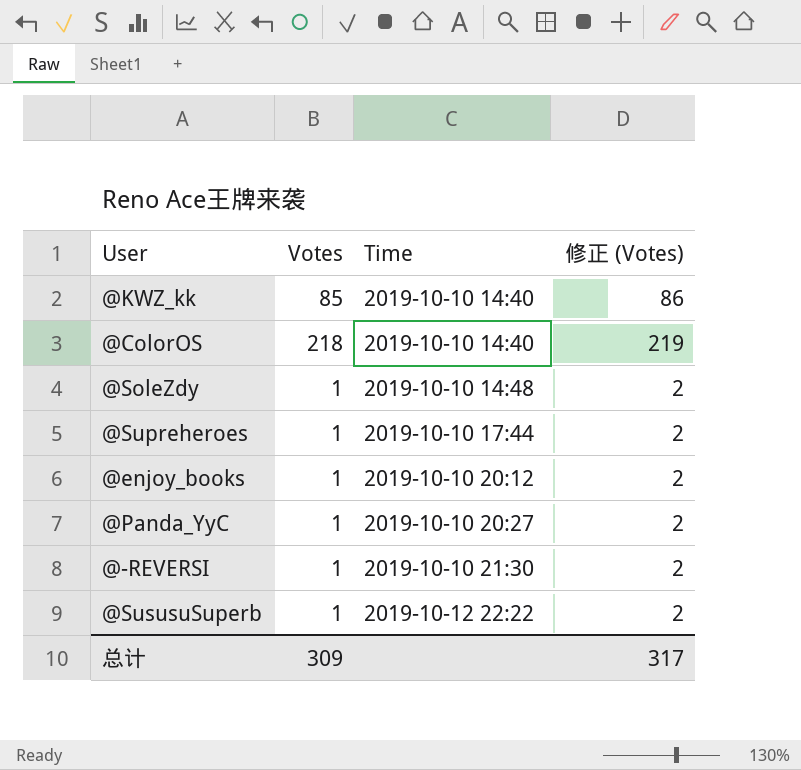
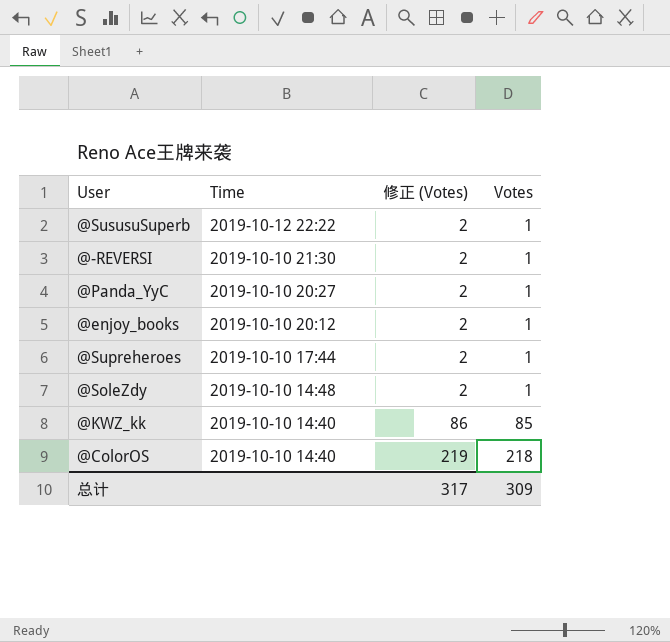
row order: Time ascending -> Time descending
column Votes | position: 2 -> 4

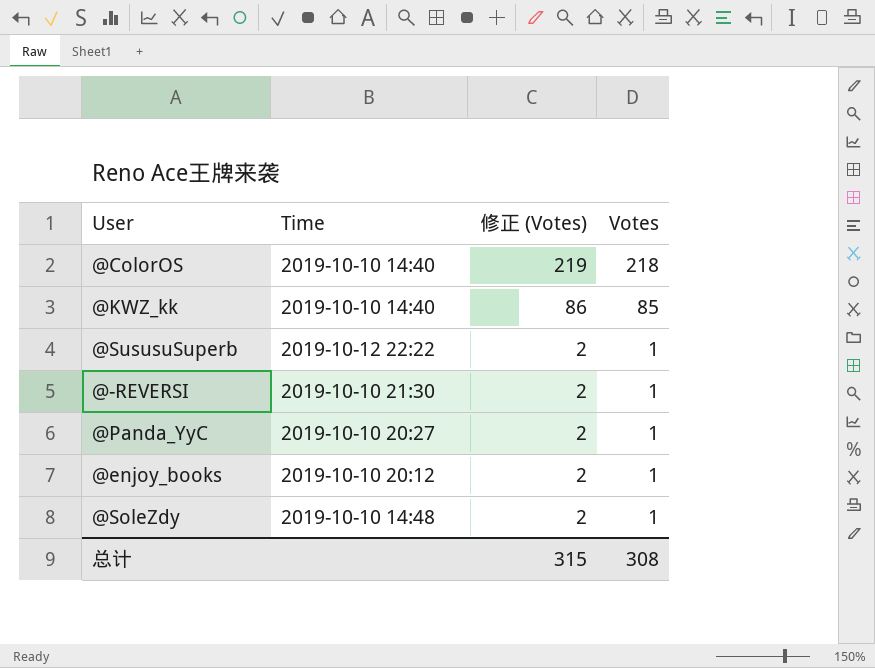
row order: Time descending -> 修正 (Votes) descending
row @Supreheroes: 2019-10-10 17:44 | 2 | 1 -> none
总计 | 修正 (Votes): 317 -> 315
总计 | Votes: 309 -> 308

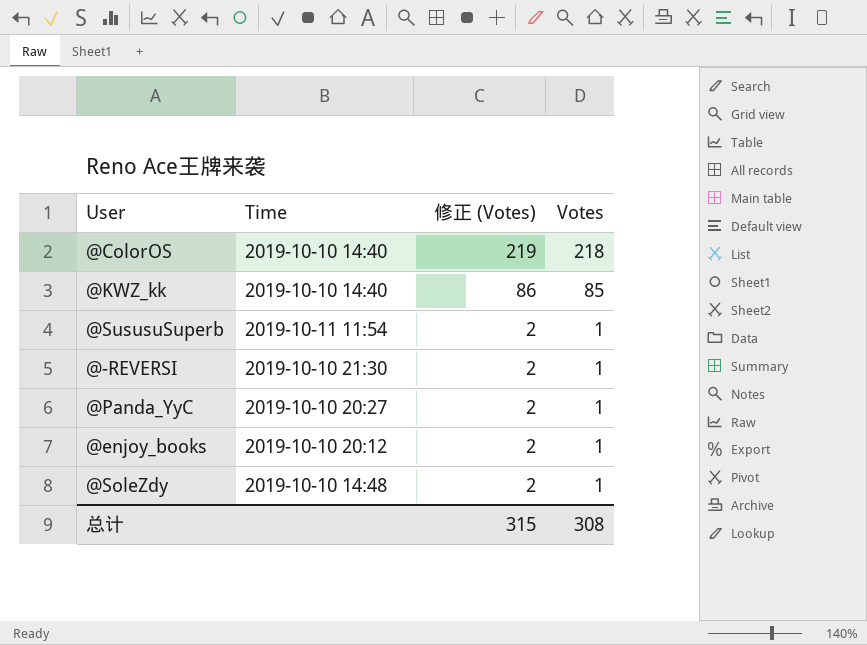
@SususuSuperb | Time: 2019-10-12 22:22 -> 2019-10-11 11:54

